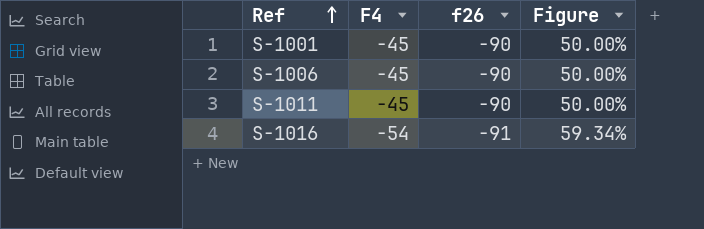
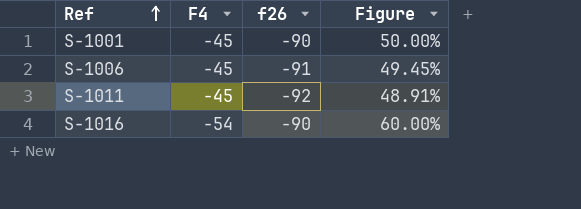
S-1006 | f26: -90 -> -91
S-1006 | Figure: 50.00% -> 49.45%
S-1011 | f26: -90 -> -92
S-1011 | Figure: 50.00% -> 48.91%
S-1016 | f26: -91 -> -90
S-1016 | Figure: 59.34% -> 60.00%

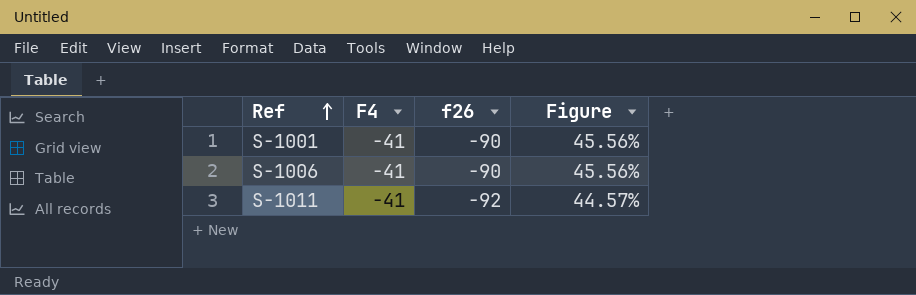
row S-1016: -54 | -90 | 60.00% -> none
S-1001 | F4: -45 -> -41
S-1001 | Figure: 50.00% -> 45.56%
S-1006 | F4: -45 -> -41
S-1006 | f26: -91 -> -90
S-1006 | Figure: 49.45% -> 45.56%
S-1011 | F4: -45 -> -41
S-1011 | Figure: 48.91% -> 44.57%

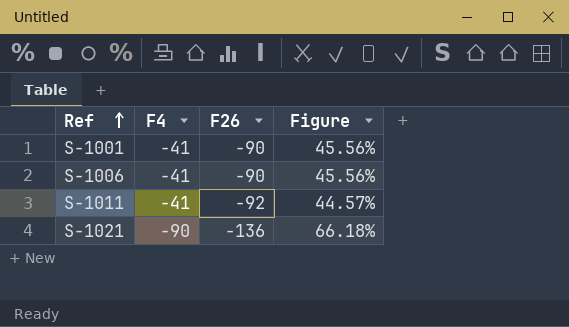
column name: f26 -> F26
row S-1021: none -> -90 | -136 | 66.18%

